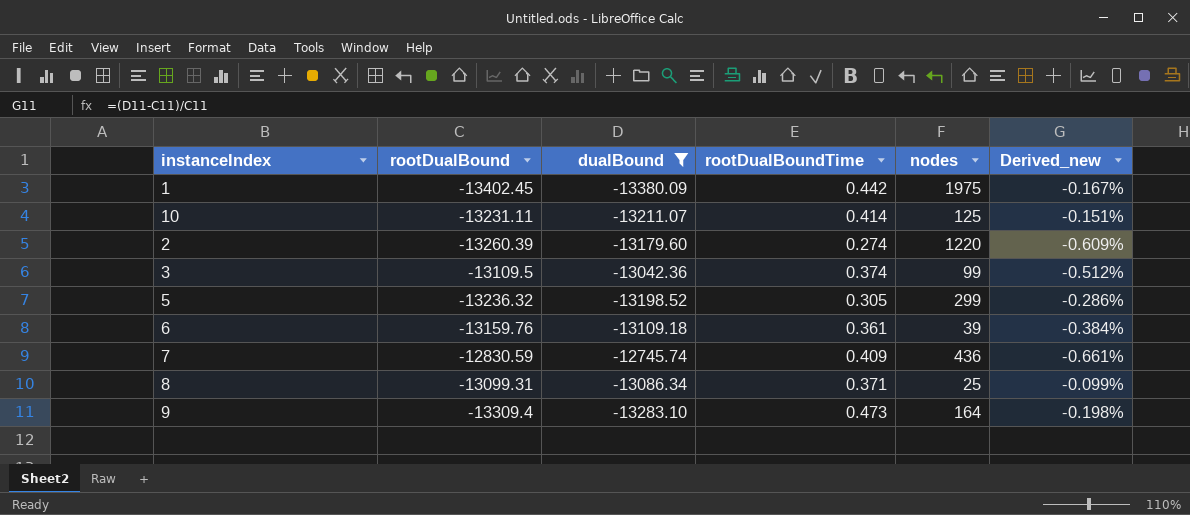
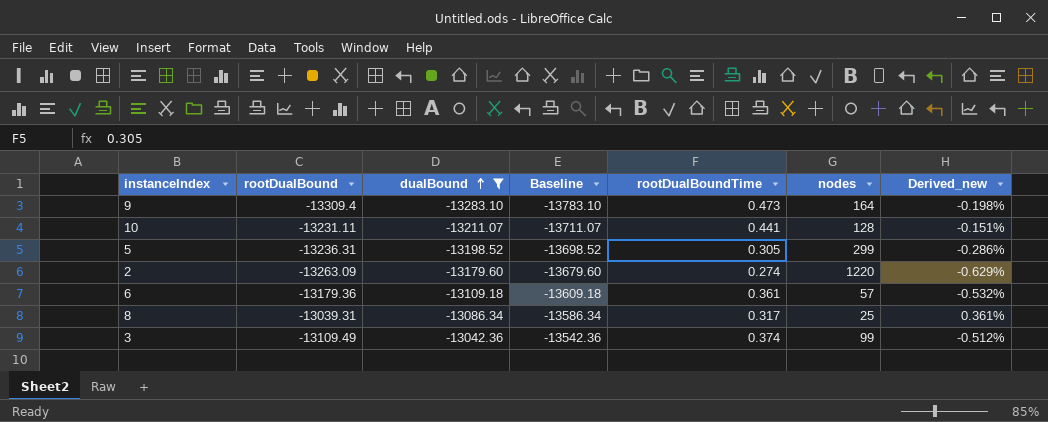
row order: none -> dualBound ascending
column Baseline | formula: none -> [dualBound] - 500
row 1: -13402.45 | -13380.09 | 0.442 | 1975 | -0.167% -> none
row 7: -12830.59 | -12745.74 | 0.409 | 436 | -0.661% -> none
10 | rootDualBoundTime: 0.414 -> 0.441
10 | nodes: 125 -> 128
5 | rootDualBound: -13236.32 -> -13236.31
2 | rootDualBound: -13260.39 -> -13263.09
2 | Derived_new: -0.609% -> -0.629%
6 | rootDualBound: -13159.76 -> -13179.36
6 | nodes: 39 -> 57
6 | Derived_new: -0.384% -> -0.532%
8 | rootDualBound: -13099.31 -> -13039.31
8 | rootDualBoundTime: 0.371 -> 0.317
8 | Derived_new: -0.099% -> 0.361%
3 | rootDualBound: -13109.5 -> -13109.49

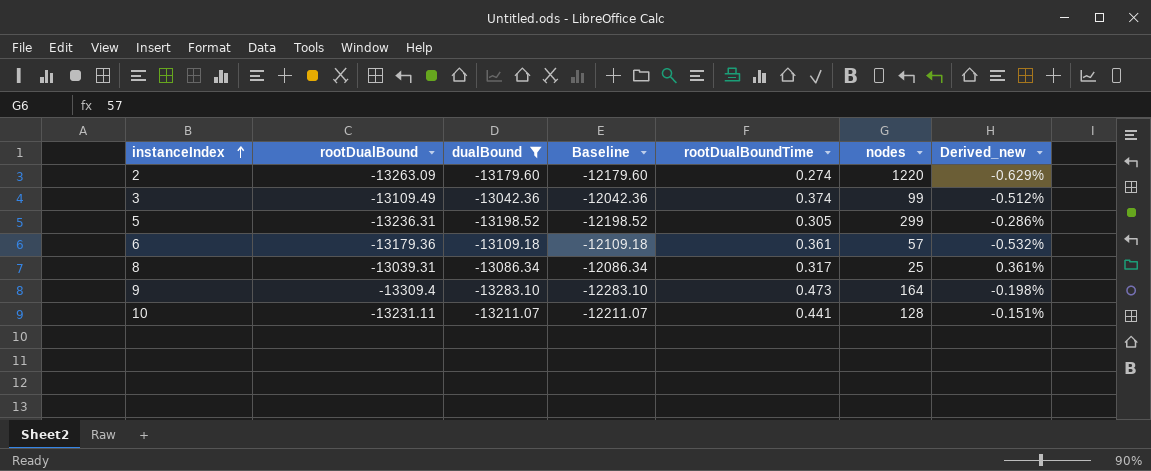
row order: dualBound ascending -> instanceIndex ascending
column Baseline | formula: [dualBound] - 500 -> [dualBound] + 1000

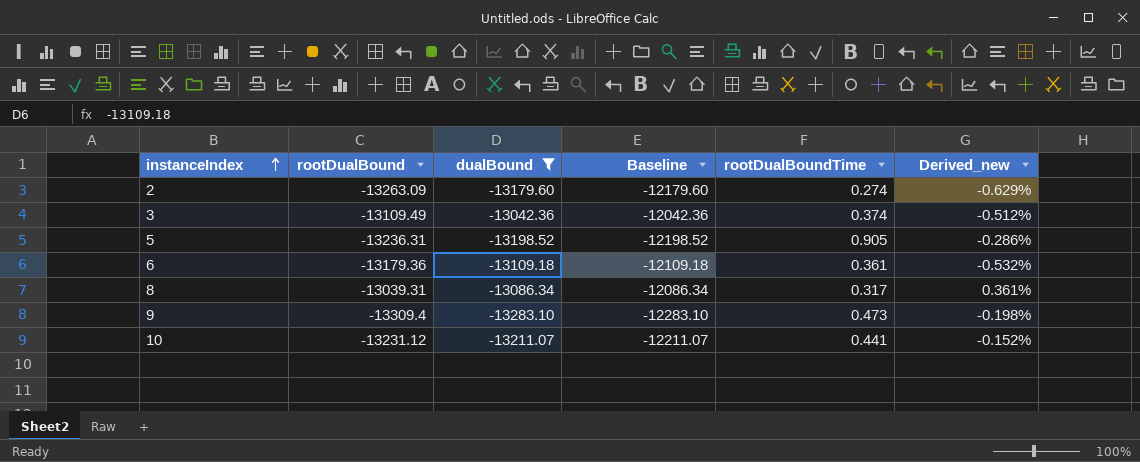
column nodes | position: 6 -> none
5 | rootDualBoundTime: 0.305 -> 0.905
10 | rootDualBound: -13231.11 -> -13231.12
10 | Derived_new: -0.151% -> -0.152%

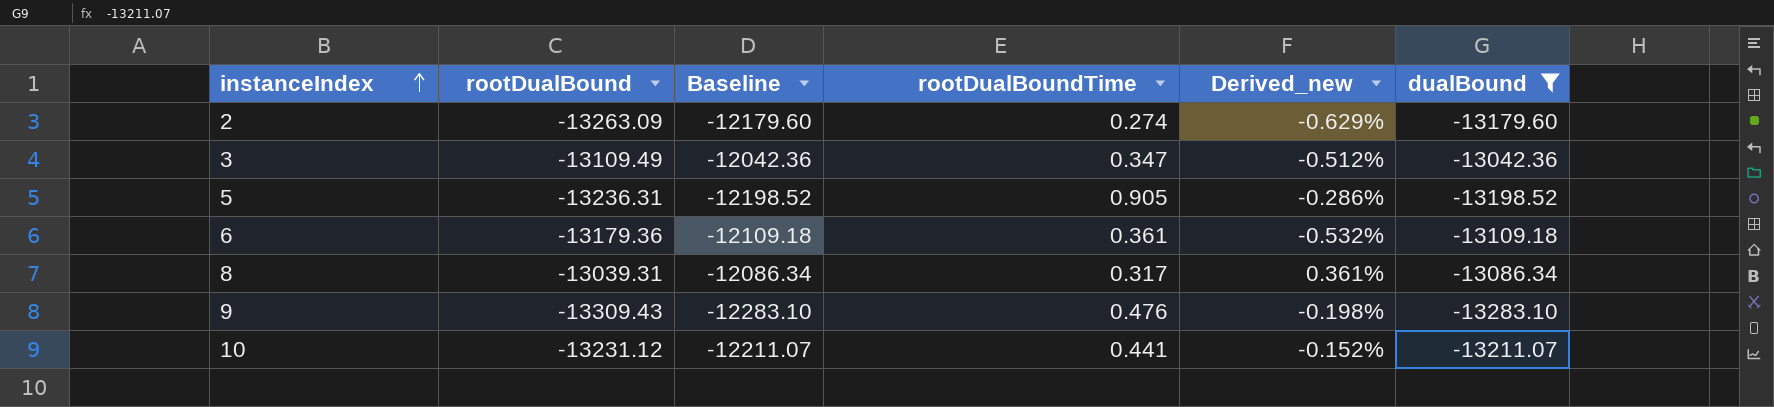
column dualBound | position: 3 -> 6
3 | rootDualBoundTime: 0.374 -> 0.347
9 | rootDualBound: -13309.4 -> -13309.43
9 | rootDualBoundTime: 0.473 -> 0.476

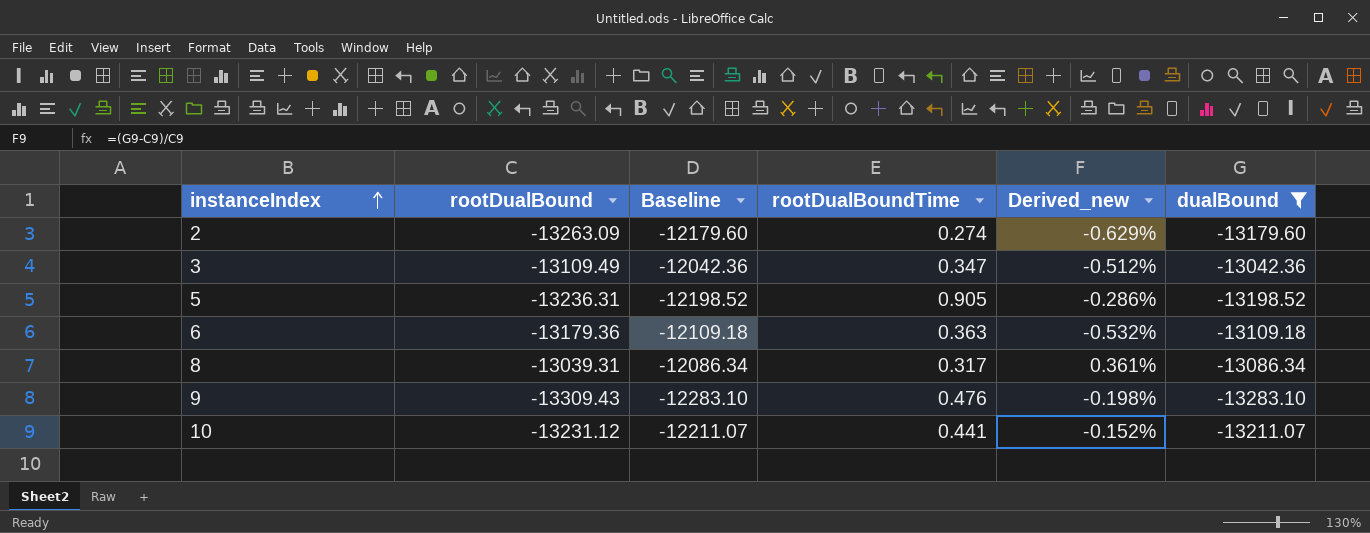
6 | rootDualBoundTime: 0.361 -> 0.363

